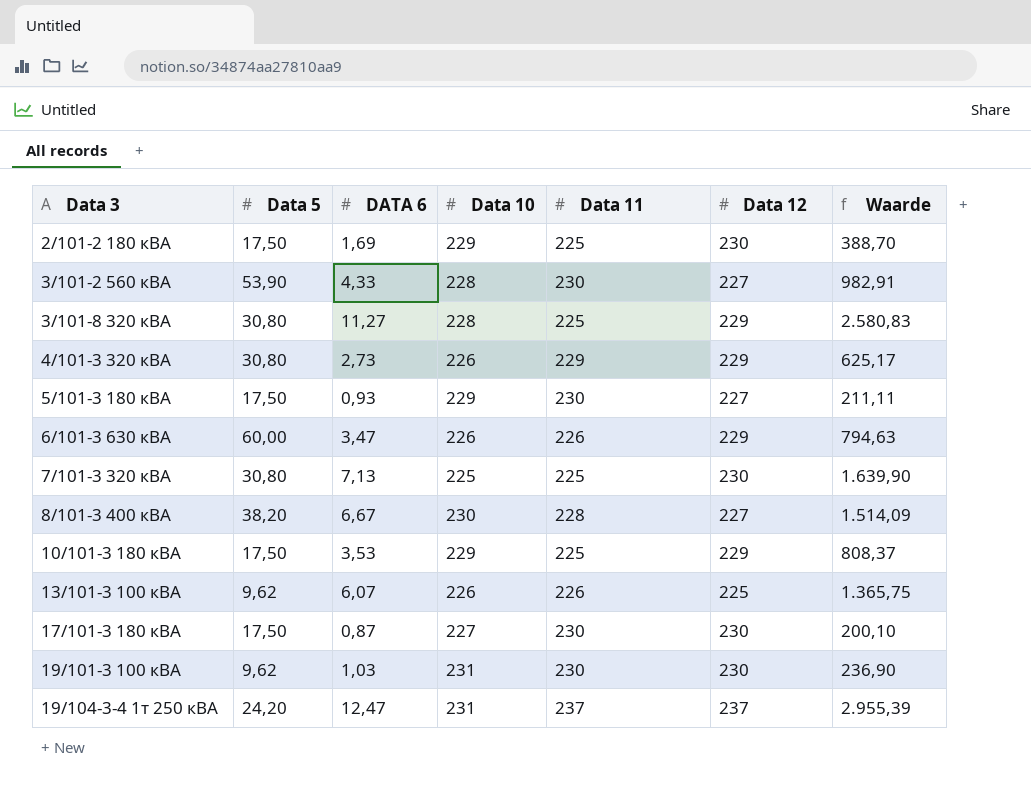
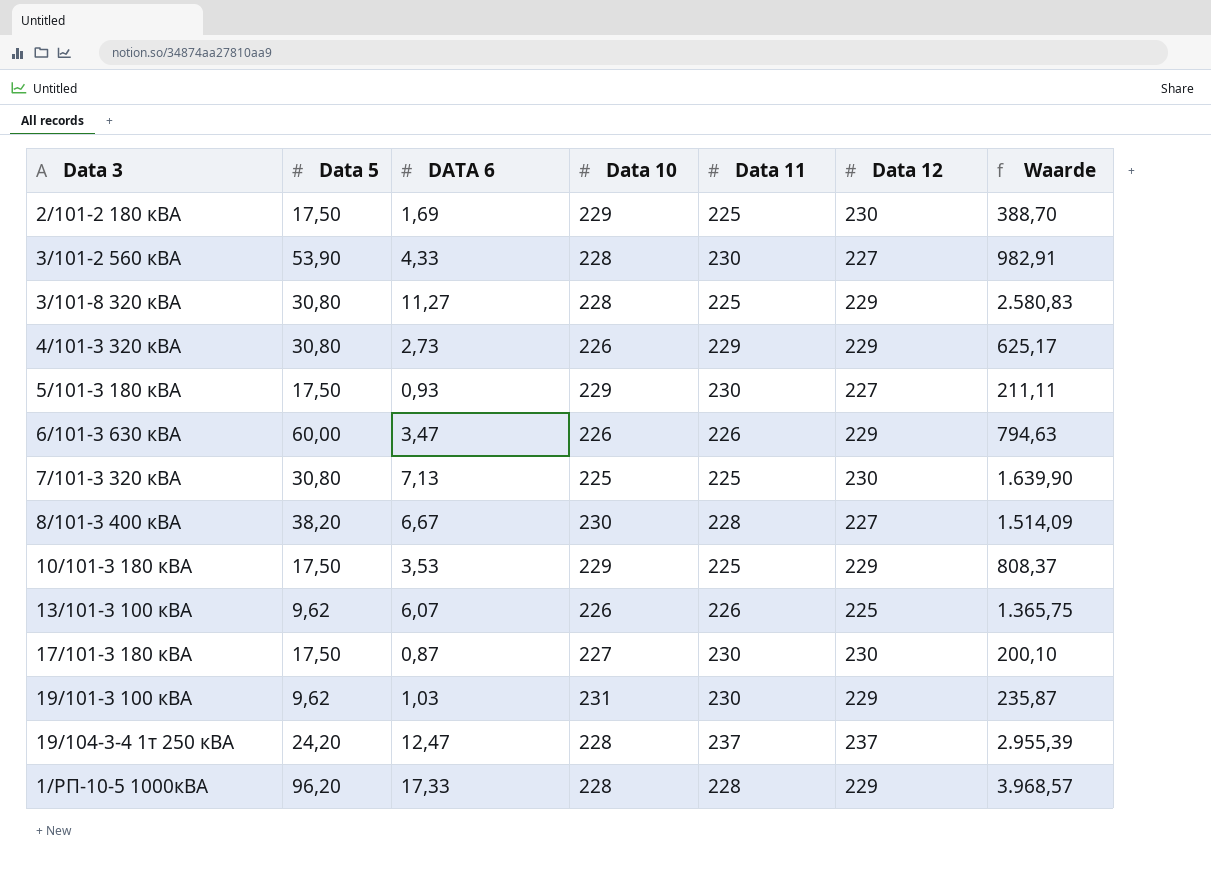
19/101-3 100 кВА | Data 12: 230 -> 229
19/101-3 100 кВА | Waarde: 236,90 -> 235,87
19/104-3-4 1т 250 кВА | Data 10: 231 -> 228
row 1/РП-10-5 1000кВА: none -> 96,20 | 17,33 | 228 | 228 | 229 | 3.968,57

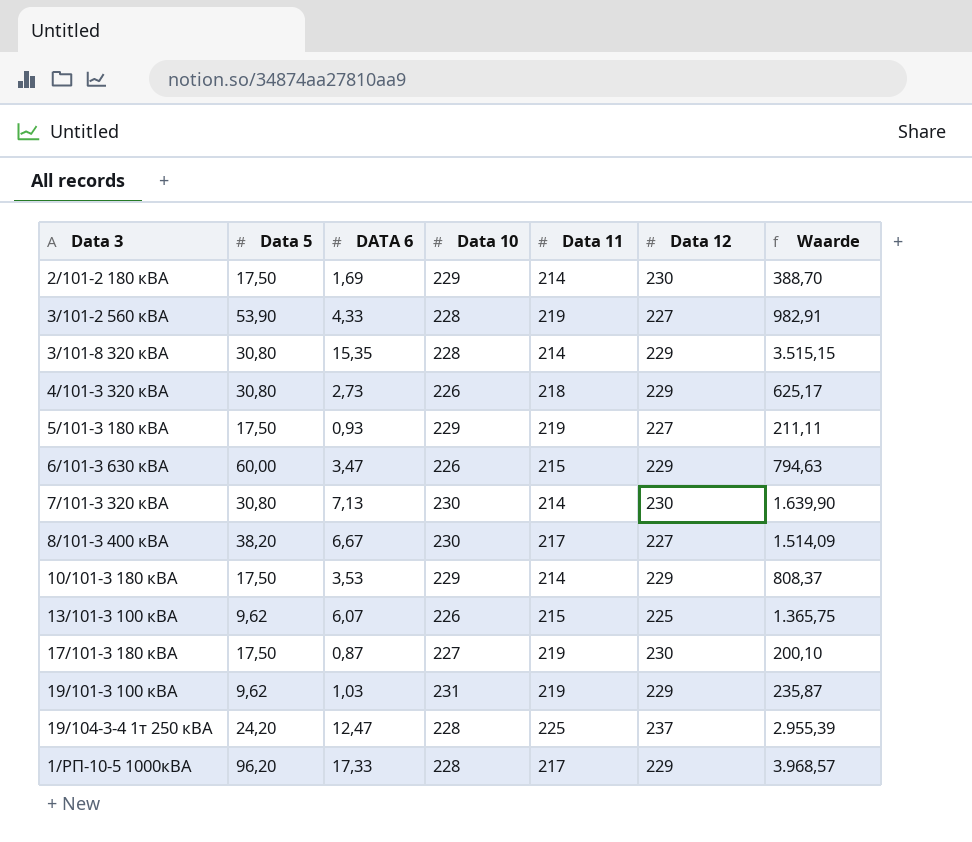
2/101-2 180 кВА | Data 11: 225 -> 214
3/101-2 560 кВА | Data 11: 230 -> 219
3/101-8 320 кВА | DATA 6: 11,27 -> 15,35
3/101-8 320 кВА | Data 11: 225 -> 214
3/101-8 320 кВА | Waarde: 2.580,83 -> 3.515,15
4/101-3 320 кВА | Data 11: 229 -> 218
5/101-3 180 кВА | Data 11: 230 -> 219
6/101-3 630 кВА | Data 11: 226 -> 215
7/101-3 320 кВА | Data 10: 225 -> 230
7/101-3 320 кВА | Data 11: 225 -> 214
8/101-3 400 кВА | Data 11: 228 -> 217
10/101-3 180 кВА | Data 11: 225 -> 214
13/101-3 100 кВА | Data 11: 226 -> 215
17/101-3 180 кВА | Data 11: 230 -> 219
19/101-3 100 кВА | Data 11: 230 -> 219
19/104-3-4 1т 250 кВА | Data 11: 237 -> 225
1/РП-10-5 1000кВА | Data 11: 228 -> 217

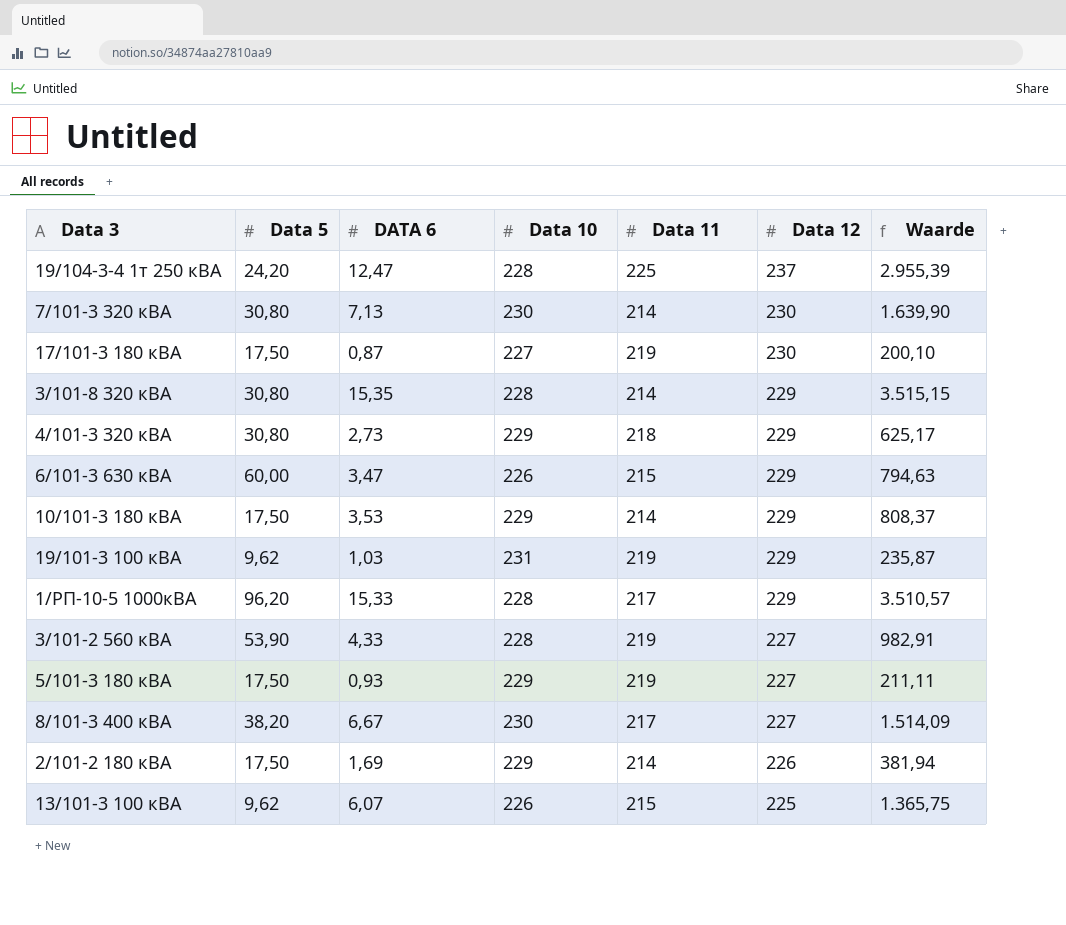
row order: none -> Data 12 descending
4/101-3 320 кВА | Data 10: 226 -> 229
1/РП-10-5 1000кВА | DATA 6: 17,33 -> 15,33
1/РП-10-5 1000кВА | Waarde: 3.968,57 -> 3.510,57
2/101-2 180 кВА | Data 12: 230 -> 226
2/101-2 180 кВА | Waarde: 388,70 -> 381,94

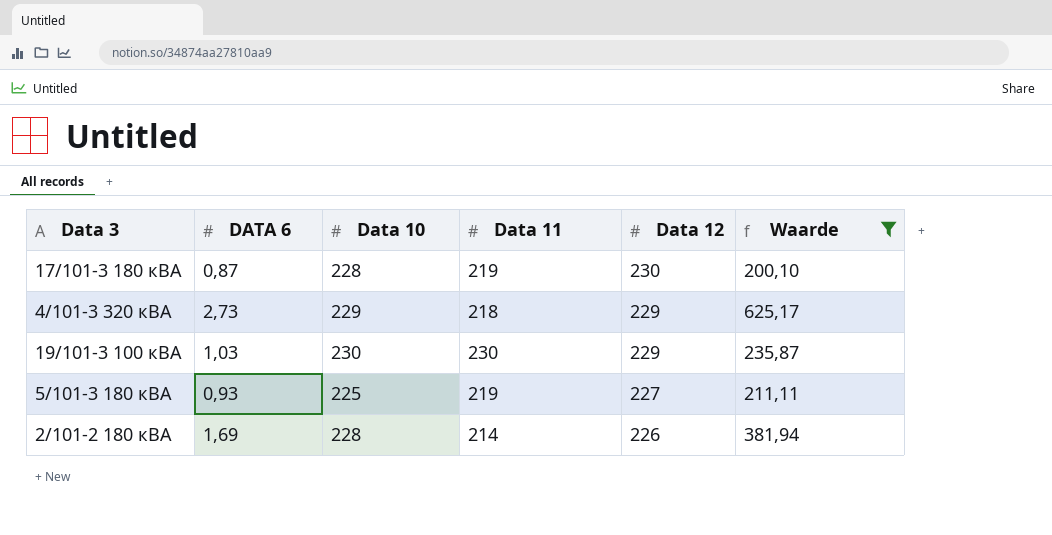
filter: none -> Waarde <= 625,17
column Data 5 | position: 2 -> none
17/101-3 180 кВА | Data 10: 227 -> 228
19/101-3 100 кВА | Data 10: 231 -> 230
19/101-3 100 кВА | Data 11: 219 -> 230
5/101-3 180 кВА | Data 10: 229 -> 225
2/101-2 180 кВА | Data 10: 229 -> 228

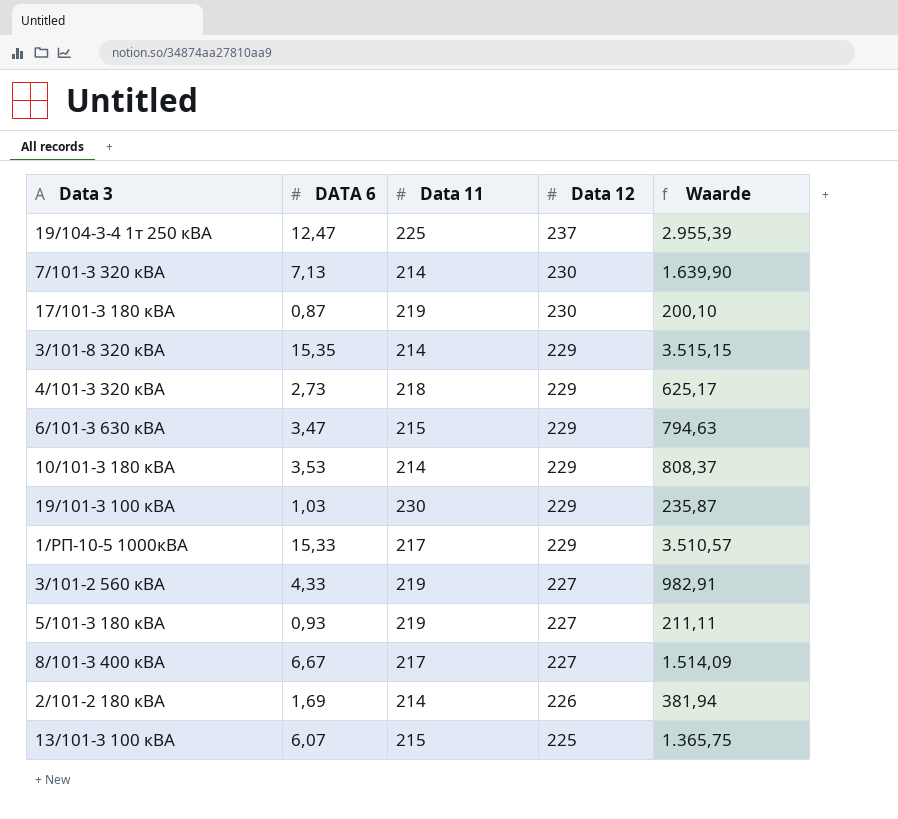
filter: Waarde <= 625,17 -> none
column Data 10 | position: 3 -> none

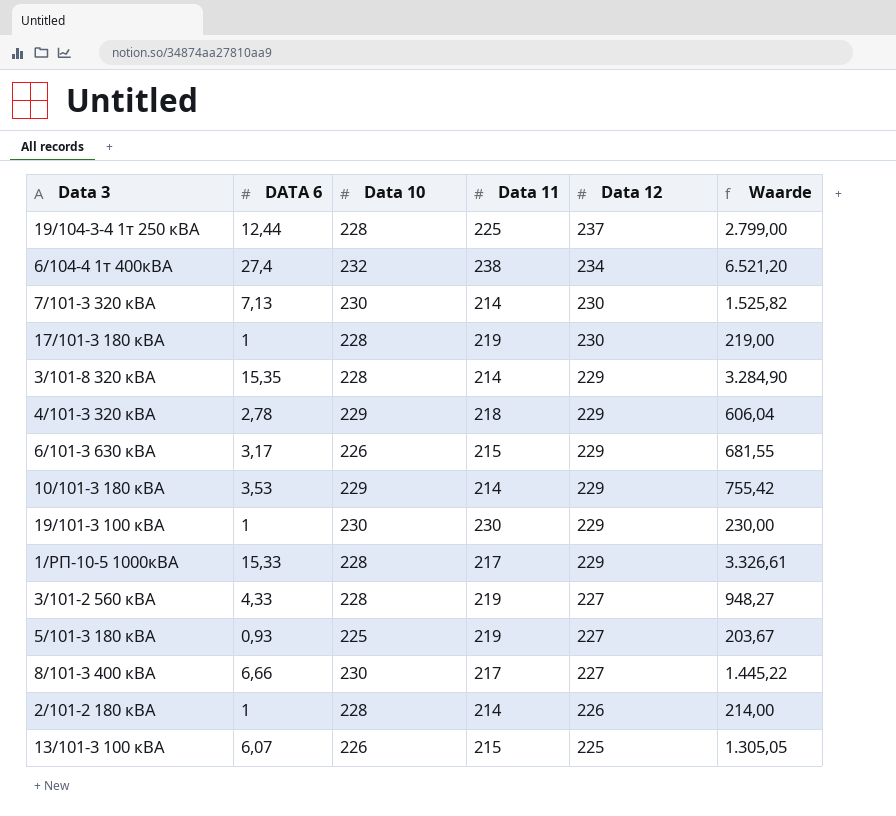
column Data 10 | position: none -> 3
column Waarde | formula: [DATA 6] * [Data 12] -> [DATA 6] * [Data 11]
19/104-3-4 1т 250 кВА | DATA 6: 12,47 -> 12,44
row 6/104-4 1т 400кВА: none -> 27,4 | 232 | 238 | 234 | 6.521,20
17/101-3 180 кВА | DATA 6: 0,87 -> 1
4/101-3 320 кВА | DATA 6: 2,73 -> 2,78
6/101-3 630 кВА | DATA 6: 3,47 -> 3,17
19/101-3 100 кВА | DATA 6: 1,03 -> 1
8/101-3 400 кВА | DATA 6: 6,67 -> 6,66
2/101-2 180 кВА | DATA 6: 1,69 -> 1

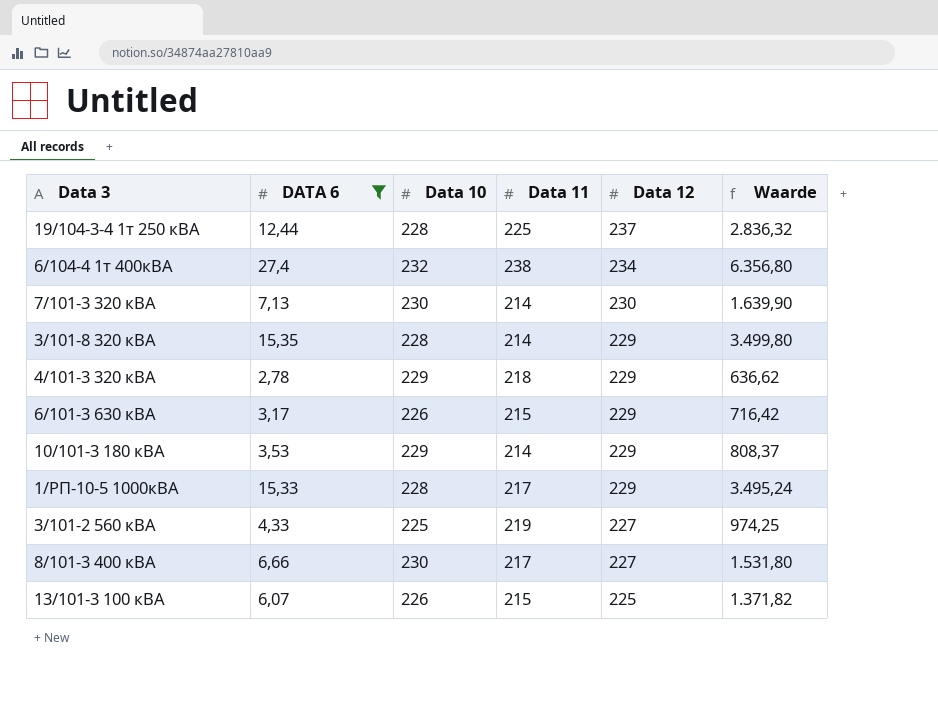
filter: none -> DATA 6 >= 2,78
column Waarde | formula: [DATA 6] * [Data 11] -> [DATA 6] * [Data 10]
3/101-2 560 кВА | Data 10: 228 -> 225

